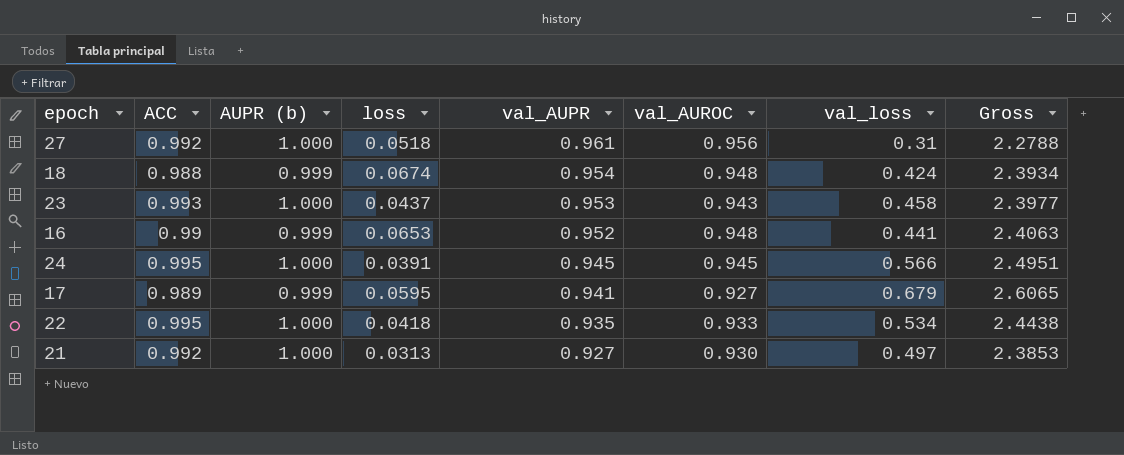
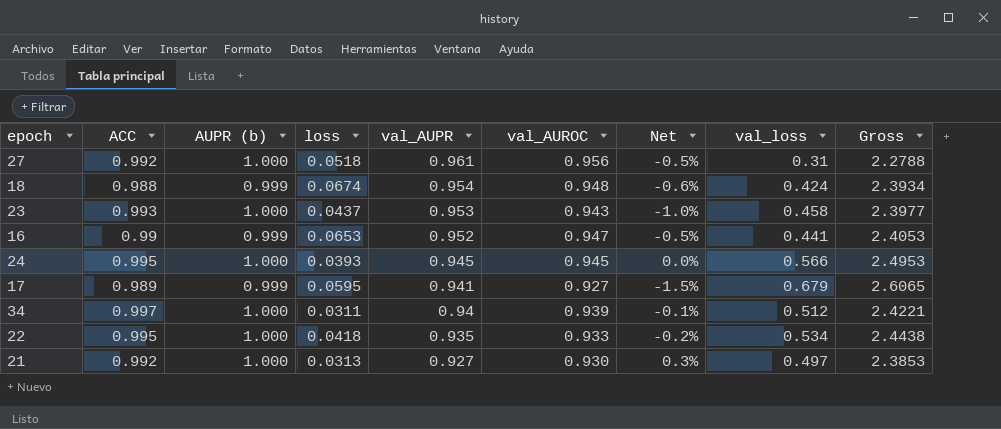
column Net | formula: none -> ([val_AUROC] - [val_AUPR]) / [val_AUPR]
16 | val_AUROC: 0.948 -> 0.947
16 | Gross: 2.4063 -> 2.4053
24 | loss: 0.0391 -> 0.0393
24 | Gross: 2.4951 -> 2.4953
row 34: none -> 0.997 | 1.000 | 0.0311 | 0.94 | 0.939 | -0.1% | 0.512 | 2.4221

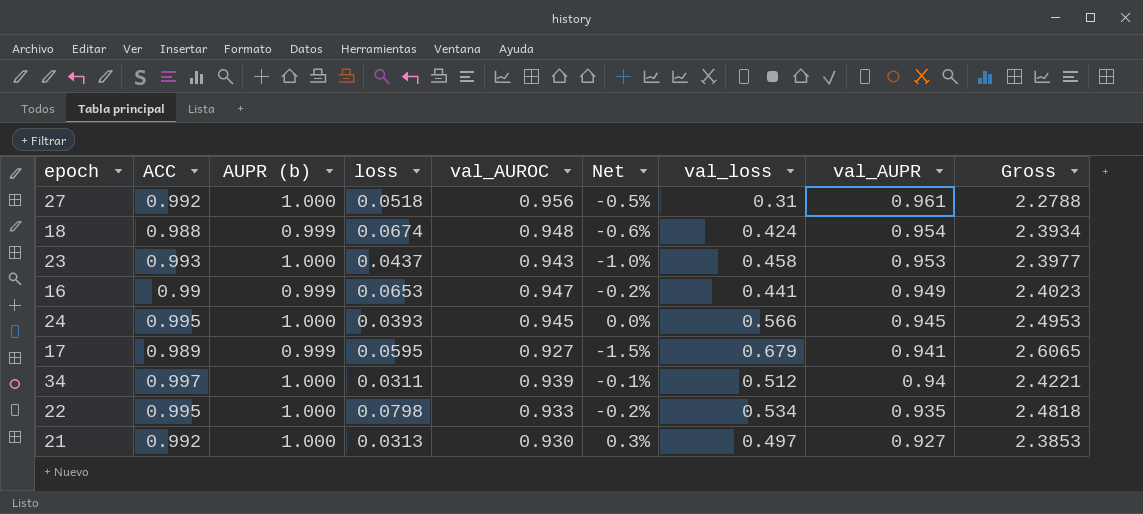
column val_AUPR | position: 5 -> 8
16 | Net: -0.5% -> -0.2%
16 | val_AUPR: 0.952 -> 0.949
16 | Gross: 2.4053 -> 2.4023
22 | loss: 0.0418 -> 0.0798
22 | Gross: 2.4438 -> 2.4818

